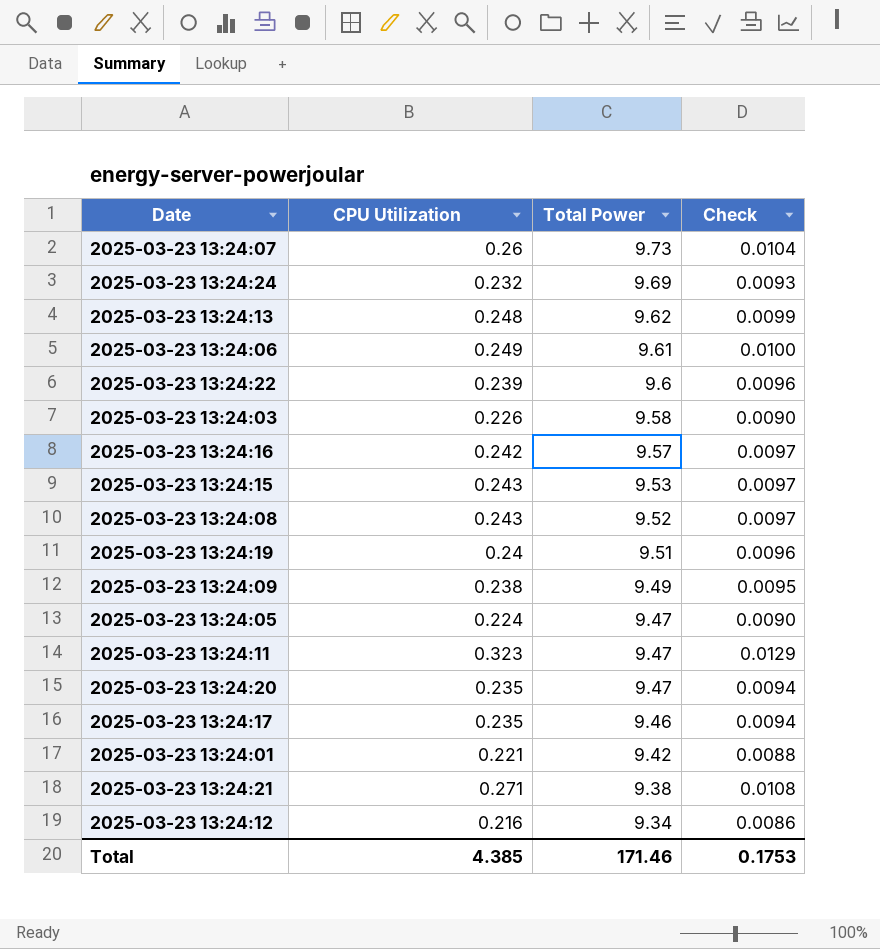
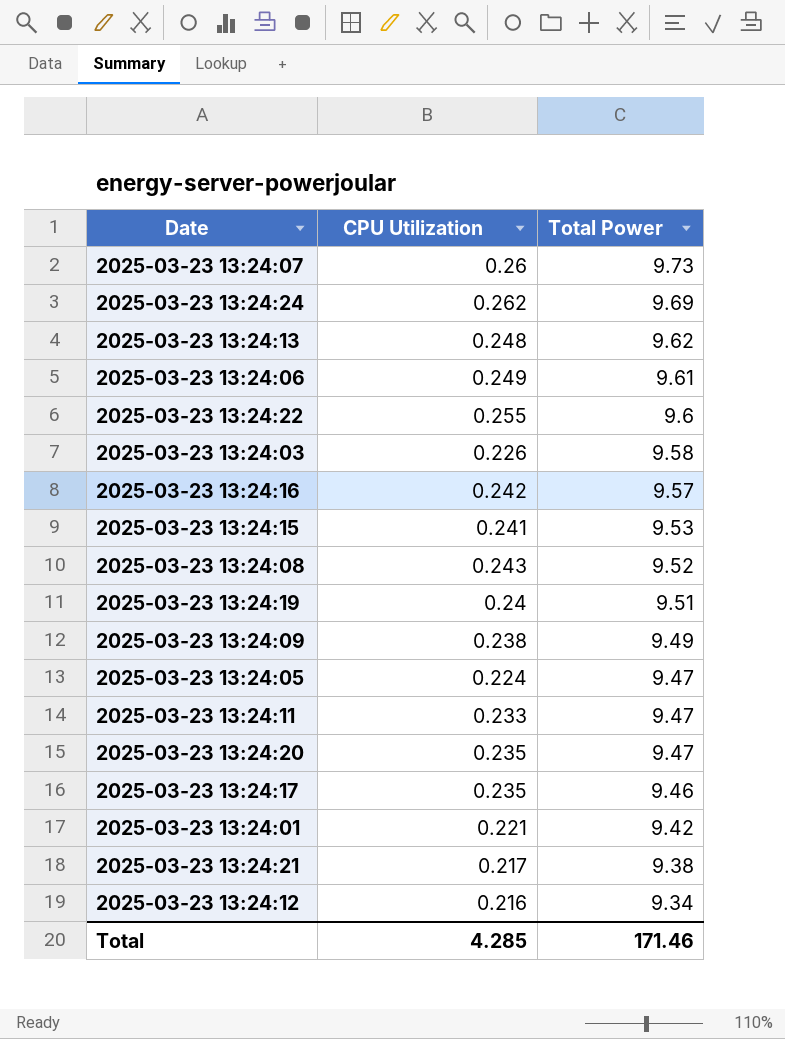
column Check | formula: [CPU Utilization] * 0.04 -> none
2025-03-23 13:24:24 | CPU Utilization: 0.232 -> 0.262
2025-03-23 13:24:22 | CPU Utilization: 0.239 -> 0.255
2025-03-23 13:24:15 | CPU Utilization: 0.243 -> 0.241
2025-03-23 13:24:11 | CPU Utilization: 0.323 -> 0.233
2025-03-23 13:24:21 | CPU Utilization: 0.271 -> 0.217
Total | CPU Utilization: 4.385 -> 4.285

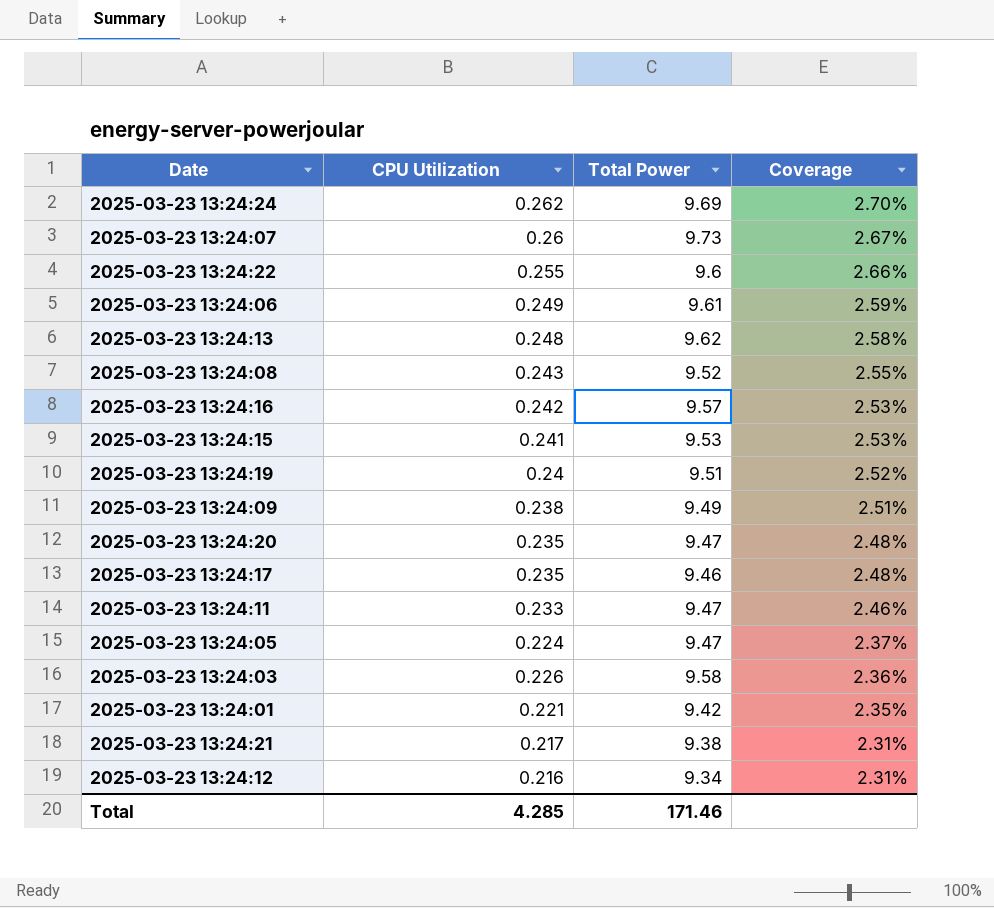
row order: Total Power descending -> Coverage descending
column Coverage | formula: none -> [CPU Utilization] / [Total Power]

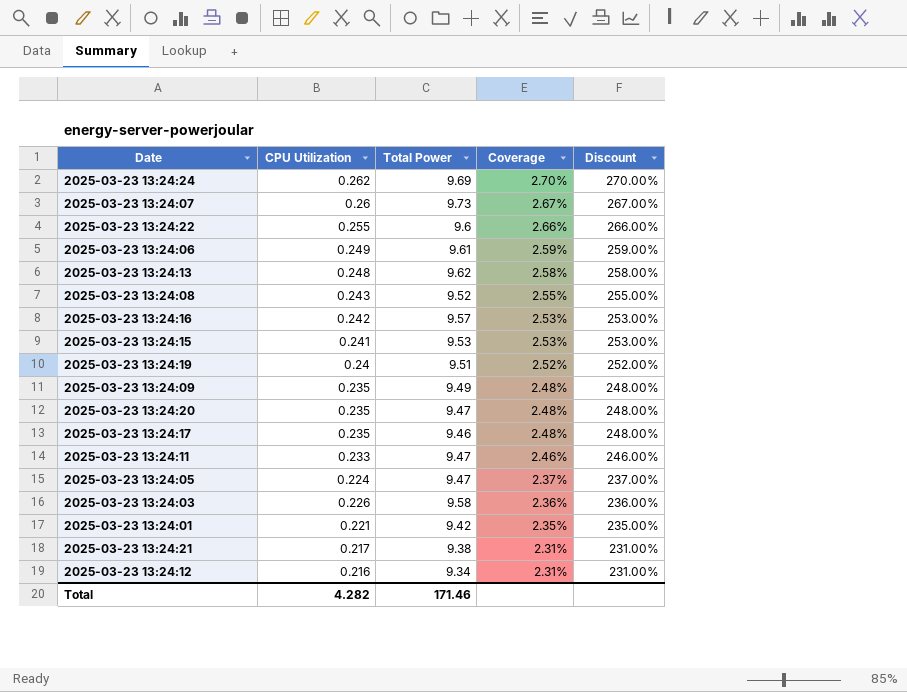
column Discount | formula: none -> [Coverage] * 100
2025-03-23 13:24:09 | CPU Utilization: 0.238 -> 0.235
2025-03-23 13:24:09 | Coverage: 2.51% -> 2.48%
Total | CPU Utilization: 4.285 -> 4.282

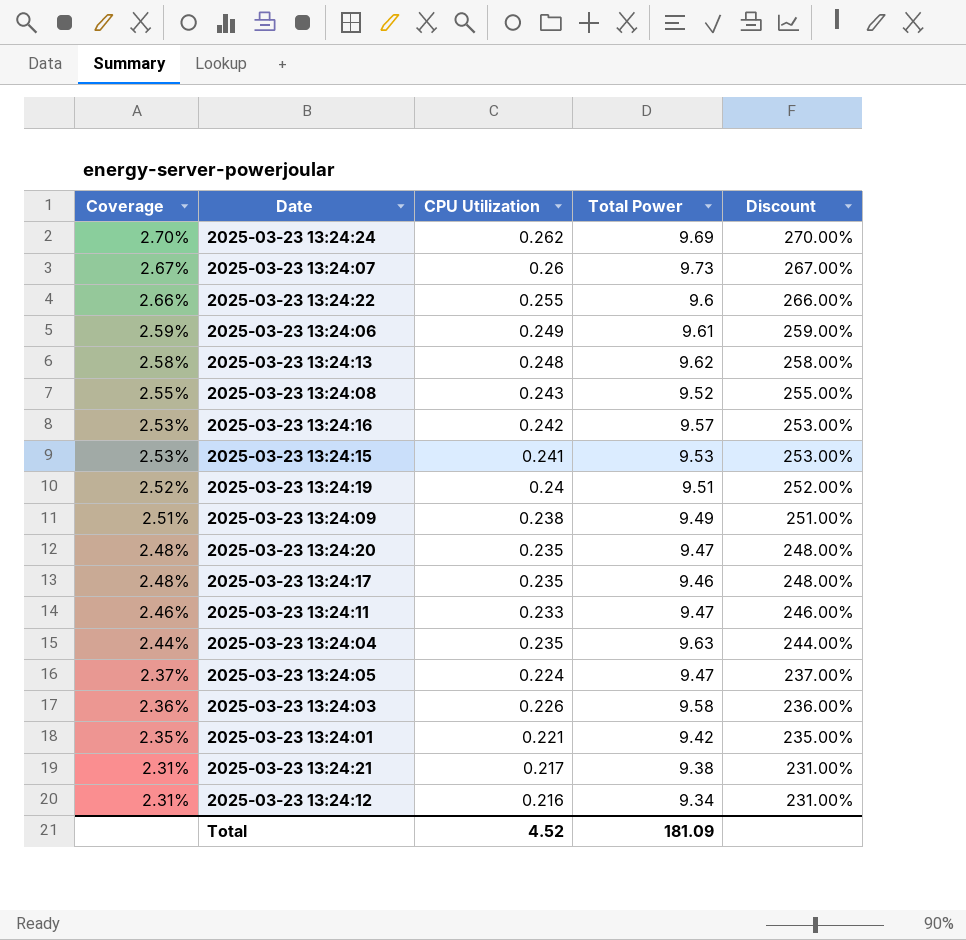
column Coverage | position: 4 -> 1
2025-03-23 13:24:09 | Coverage: 2.48% -> 2.51%
2025-03-23 13:24:09 | CPU Utilization: 0.235 -> 0.238
2025-03-23 13:24:09 | Discount: 248.00% -> 251.00%
row 2025-03-23 13:24:04: none -> 2.44% | 0.235 | 9.63 | 244.00%
Total | CPU Utilization: 4.282 -> 4.52
Total | Total Power: 171.46 -> 181.09

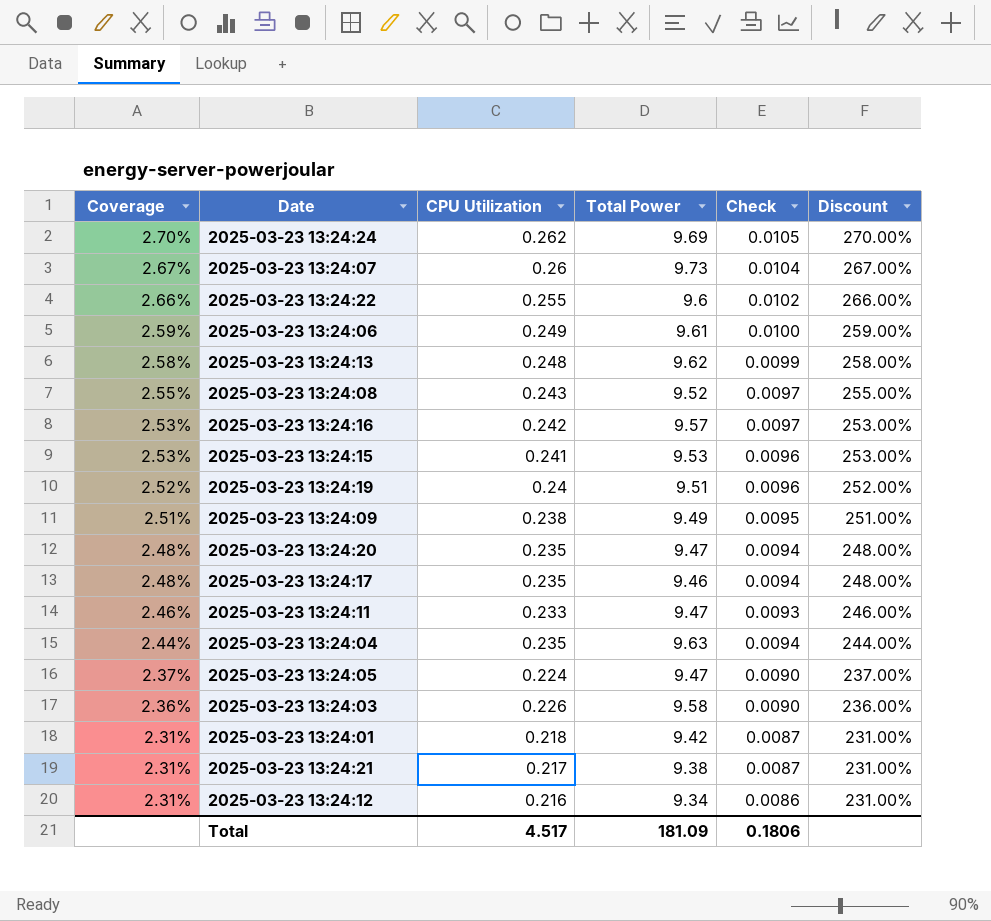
column Check | formula: none -> [CPU Utilization] * 0.04
2025-03-23 13:24:01 | Coverage: 2.35% -> 2.31%
2025-03-23 13:24:01 | CPU Utilization: 0.221 -> 0.218
2025-03-23 13:24:01 | Discount: 235.00% -> 231.00%
Total | CPU Utilization: 4.52 -> 4.517

